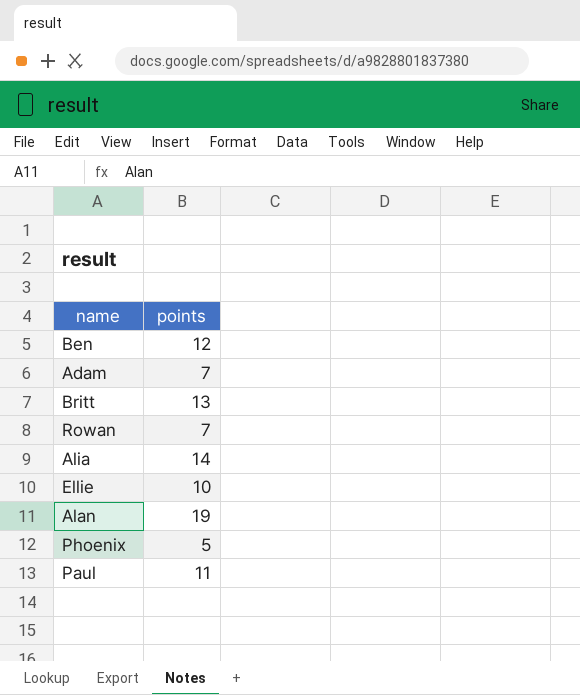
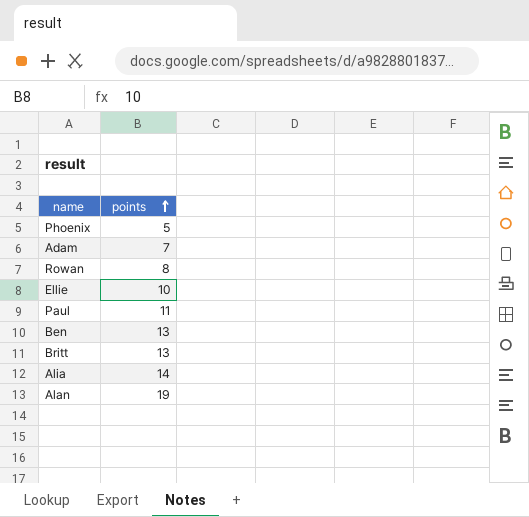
row order: none -> points ascending
Rowan | points: 7 -> 8
Ben | points: 12 -> 13

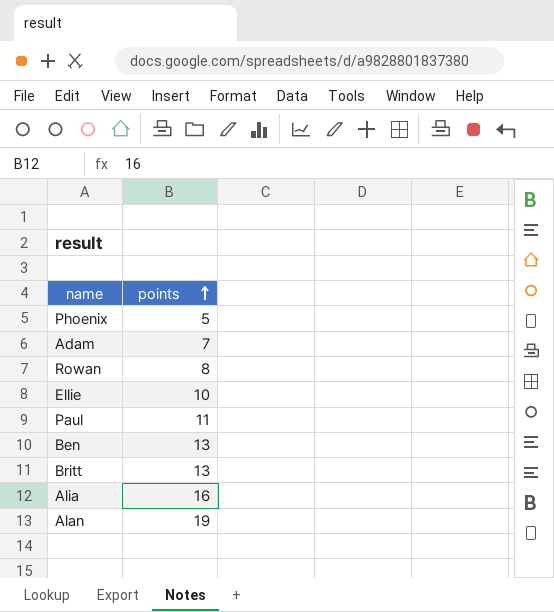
Alia | points: 14 -> 16

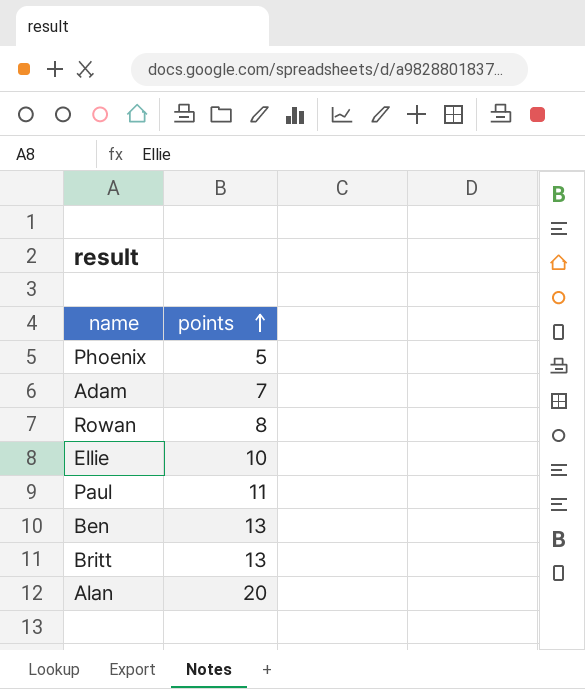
row Alia: 16 -> none
Alan | points: 19 -> 20

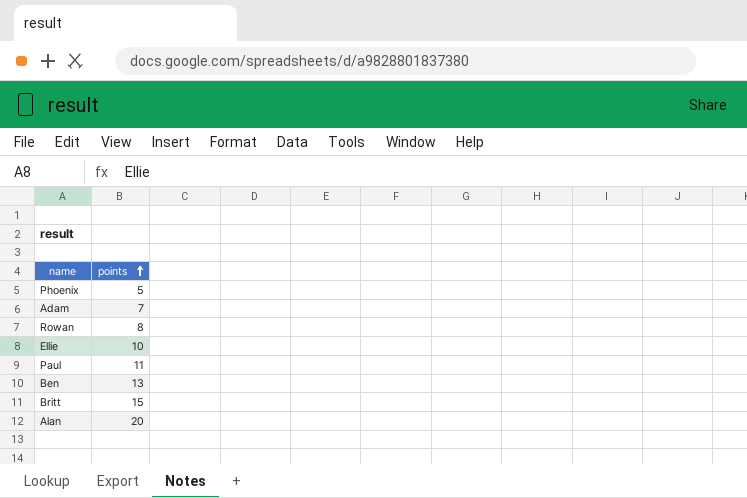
Britt | points: 13 -> 15

